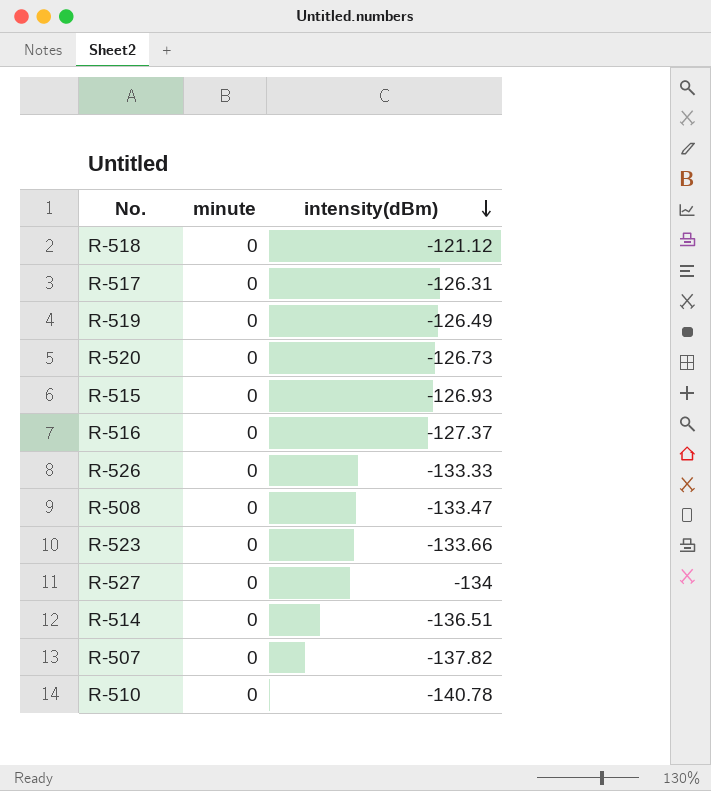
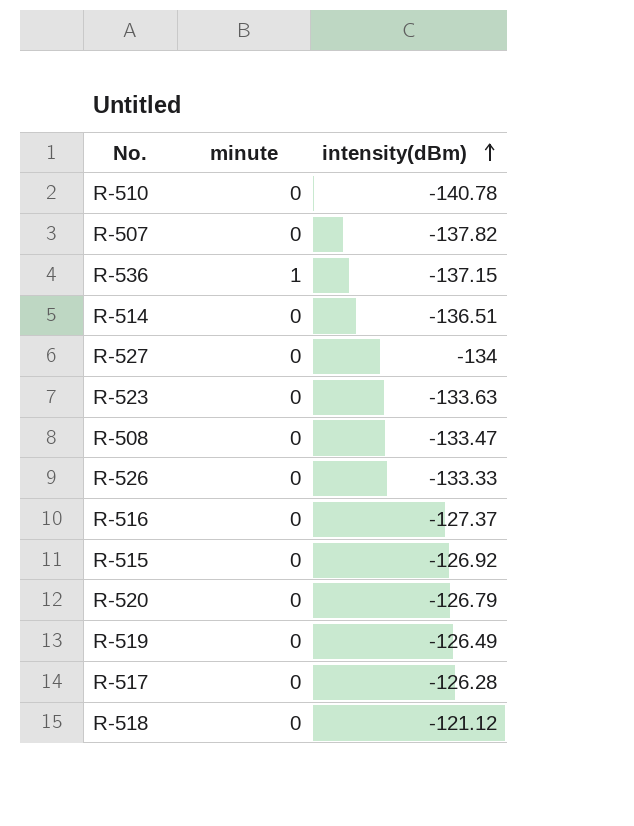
row order: intensity(dBm) descending -> intensity(dBm) ascending
row R-536: none -> 1 | -137.15
R-523 | intensity(dBm): -133.66 -> -133.63
R-515 | intensity(dBm): -126.93 -> -126.92
R-520 | intensity(dBm): -126.73 -> -126.79
R-517 | intensity(dBm): -126.31 -> -126.28

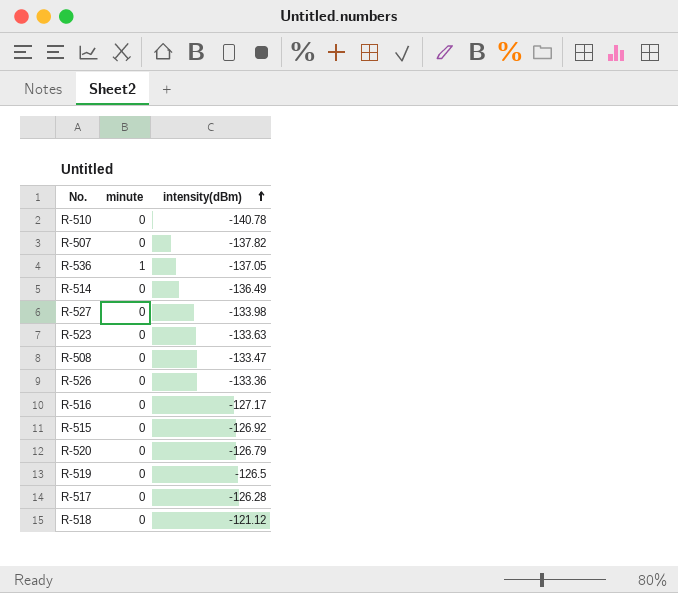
R-536 | intensity(dBm): -137.15 -> -137.05
R-514 | intensity(dBm): -136.51 -> -136.49
R-527 | intensity(dBm): -134 -> -133.98
R-526 | intensity(dBm): -133.33 -> -133.36
R-516 | intensity(dBm): -127.37 -> -127.17
R-519 | intensity(dBm): -126.49 -> -126.5

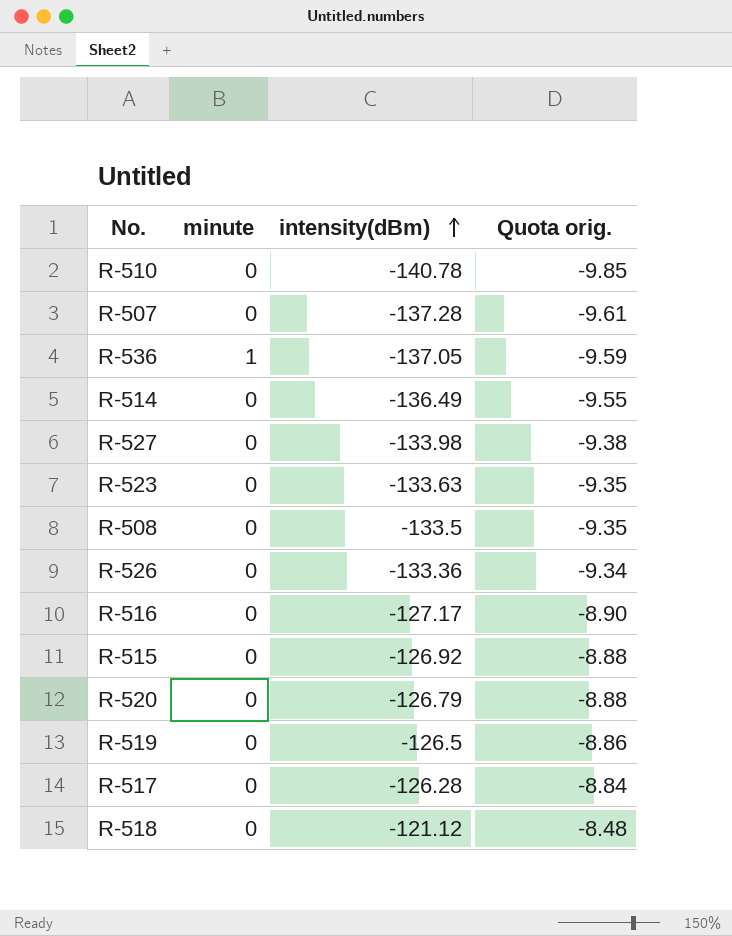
column Quota orig. | formula: none -> [intensity(dBm)] * 0.07
R-507 | intensity(dBm): -137.82 -> -137.28
R-508 | intensity(dBm): -133.47 -> -133.5

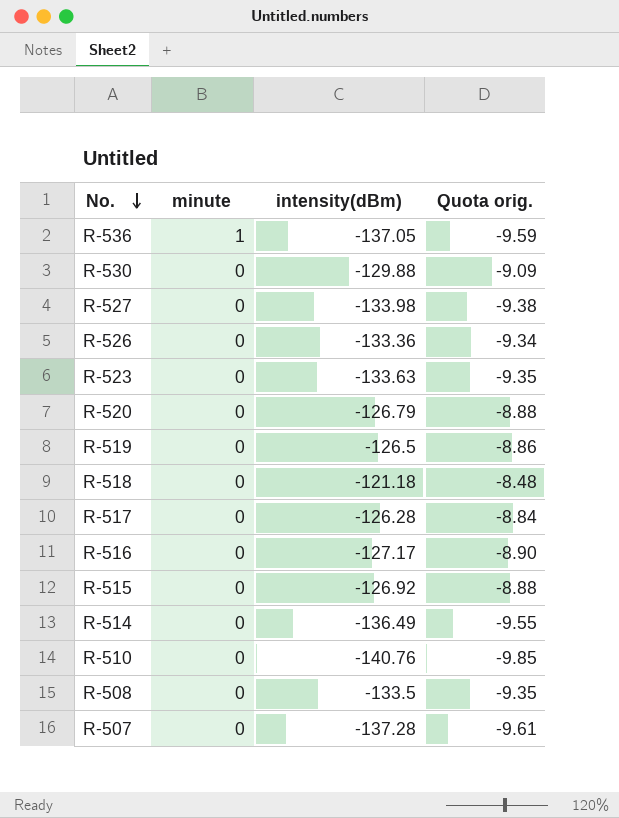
row order: intensity(dBm) ascending -> No. descending
row R-530: none -> 0 | -129.88 | -9.09
R-518 | intensity(dBm): -121.12 -> -121.18
R-510 | intensity(dBm): -140.78 -> -140.76

